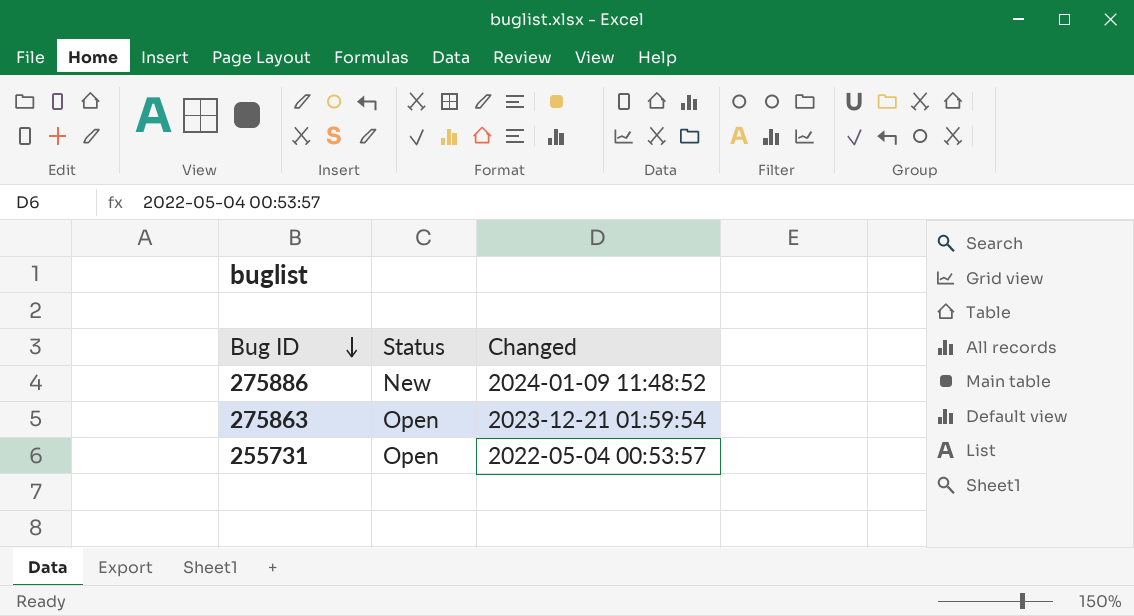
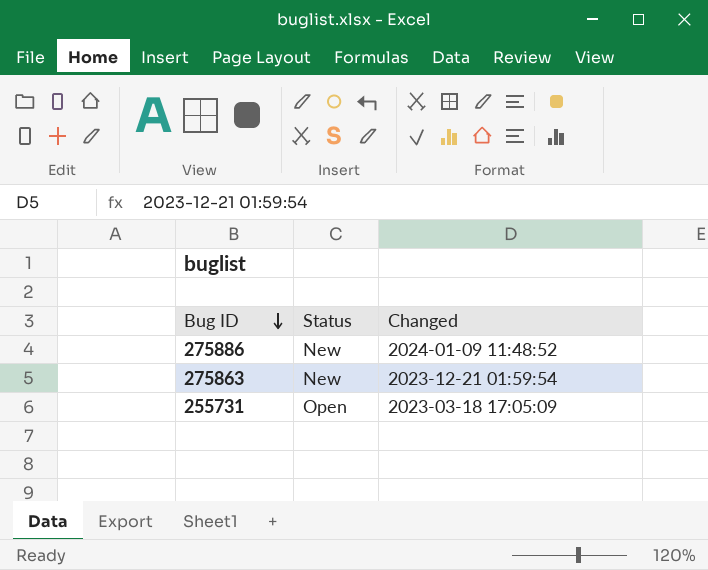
275863 | Status: Open -> New
255731 | Changed: 2022-05-04 00:53:57 -> 2023-03-18 17:05:09

